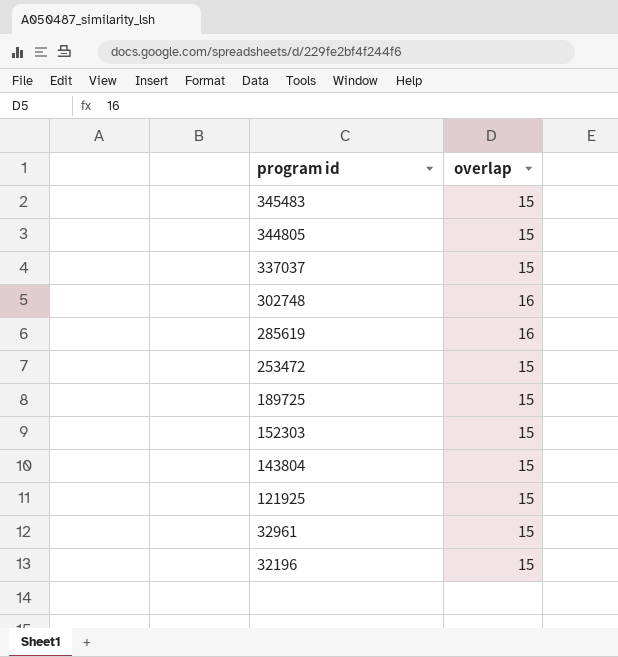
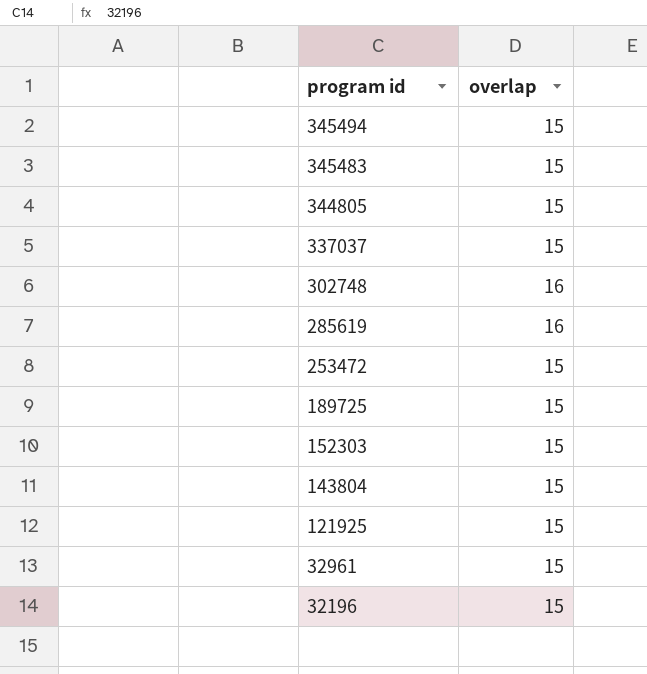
row 345494: none -> 15

